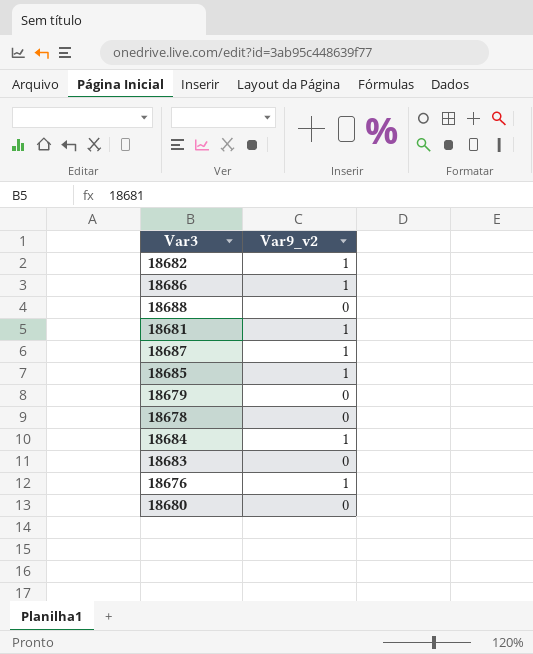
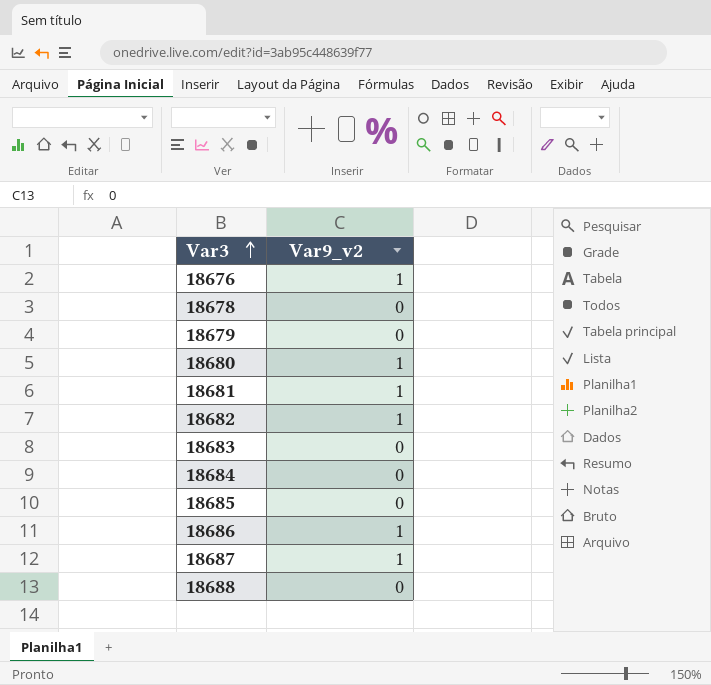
row order: none -> Var3 ascending
18680 | Var9_v2: 0 -> 1
18684 | Var9_v2: 1 -> 0
18685 | Var9_v2: 1 -> 0

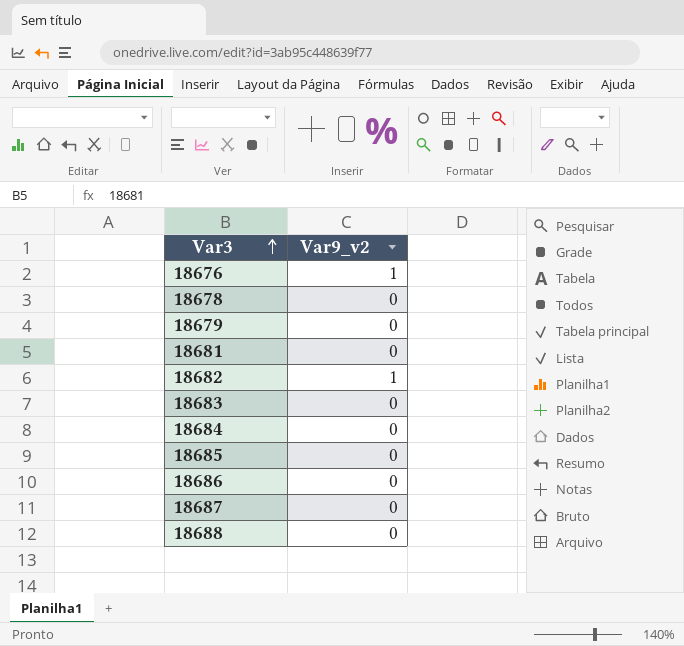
row 18680: 1 -> none
18681 | Var9_v2: 1 -> 0
18686 | Var9_v2: 1 -> 0
18687 | Var9_v2: 1 -> 0

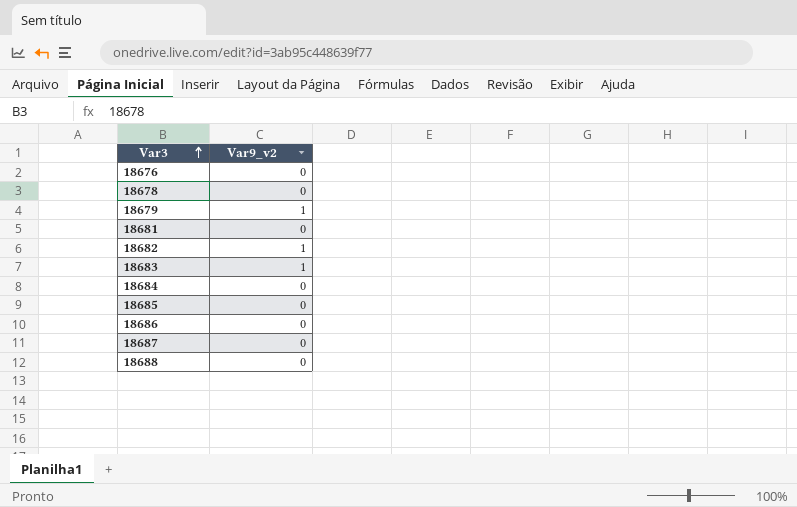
18676 | Var9_v2: 1 -> 0
18679 | Var9_v2: 0 -> 1
18683 | Var9_v2: 0 -> 1

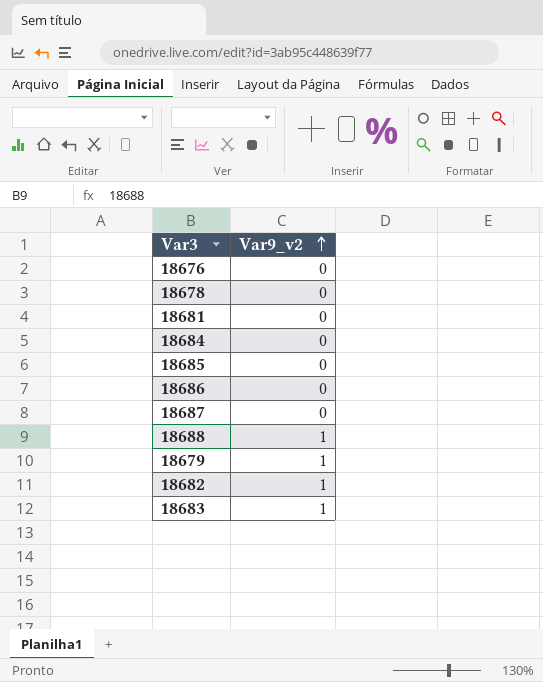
row order: Var3 ascending -> Var9_v2 ascending
18688 | Var9_v2: 0 -> 1

